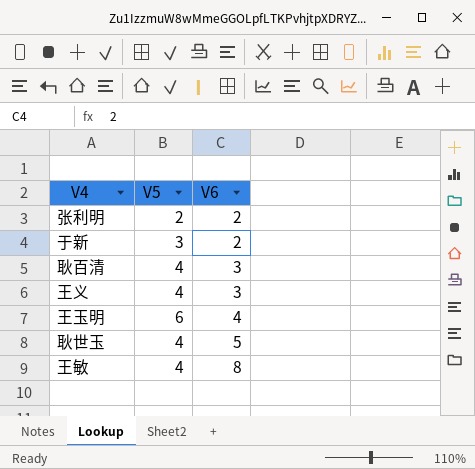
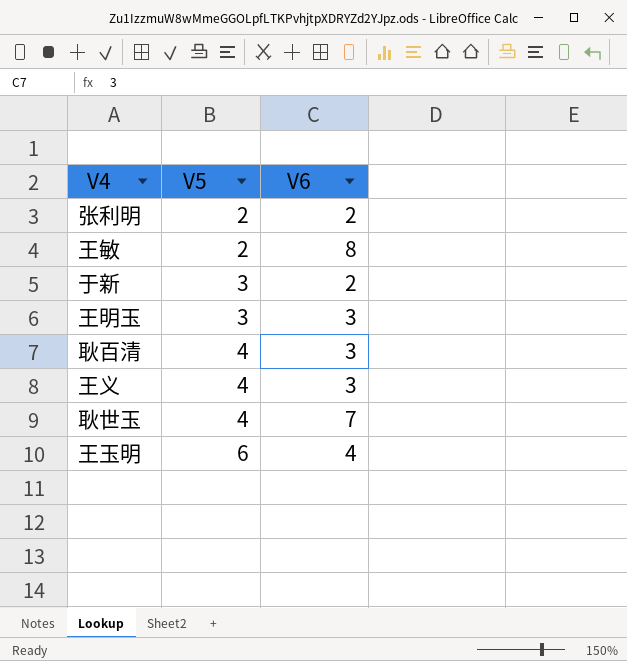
row order: V6 ascending -> V5 ascending
王敏 | V5: 4 -> 2
row 王明玉: none -> 3 | 3
耿世玉 | V6: 5 -> 7

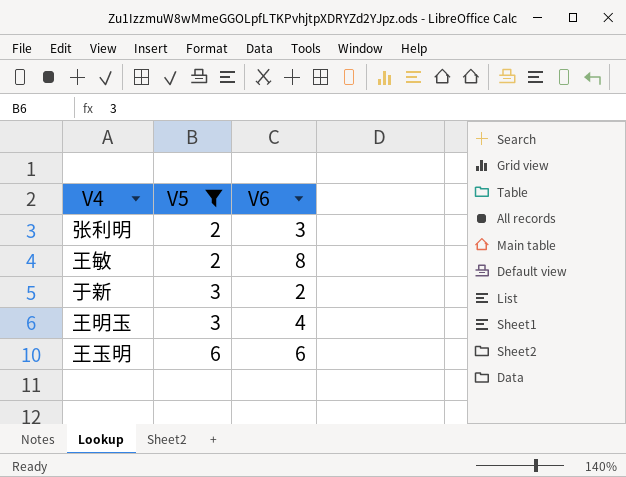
filter: none -> V5 != 4
张利明 | V6: 2 -> 3
王明玉 | V6: 3 -> 4
王玉明 | V6: 4 -> 6

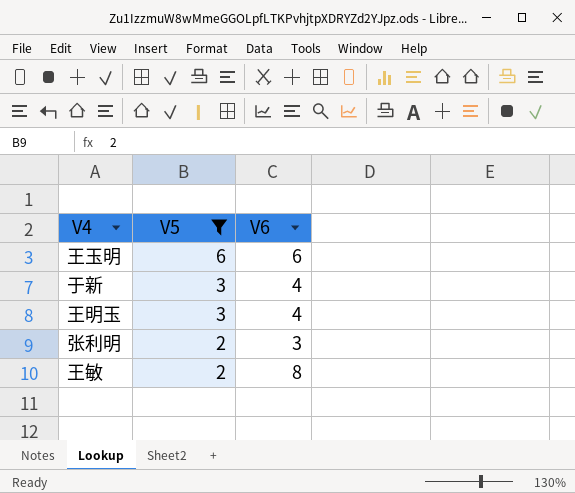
row order: V5 ascending -> V5 descending
于新 | V6: 2 -> 4

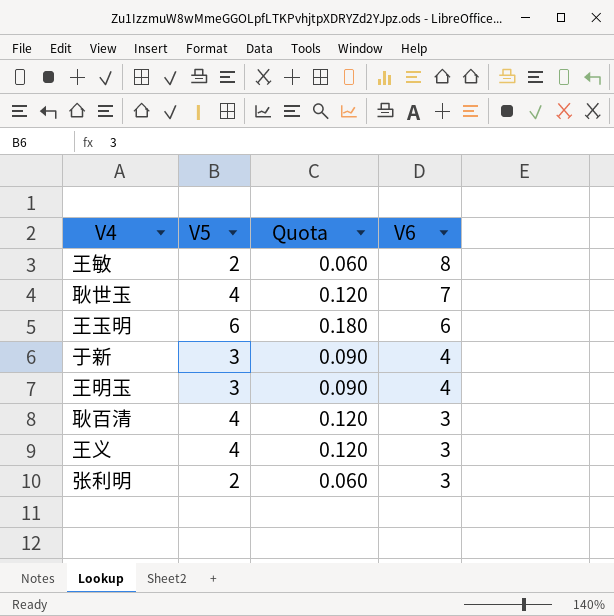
filter: V5 != 4 -> none
row order: V5 descending -> V6 descending
column Quota | formula: none -> [V5] * 0.03

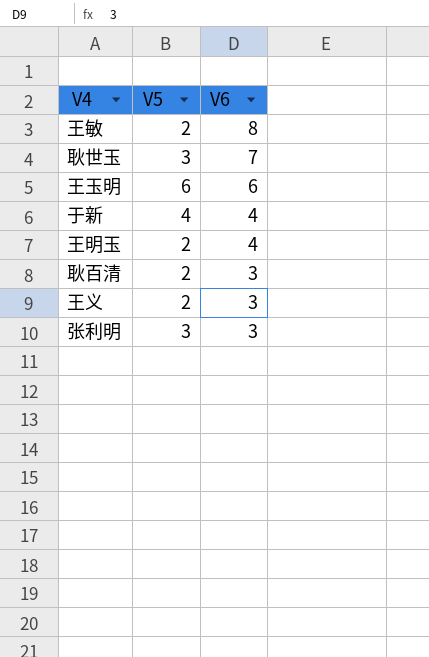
column Quota | formula: [V5] * 0.03 -> none
耿世玉 | V5: 4 -> 3
于新 | V5: 3 -> 4
王明玉 | V5: 3 -> 2
耿百清 | V5: 4 -> 2
王义 | V5: 4 -> 2
张利明 | V5: 2 -> 3

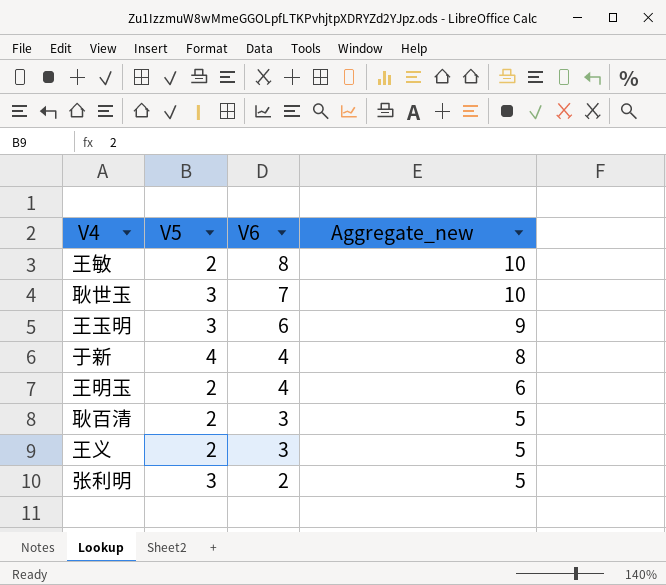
column Aggregate_new | formula: none -> [V5] + [V6]
王玉明 | V5: 6 -> 3
张利明 | V6: 3 -> 2

